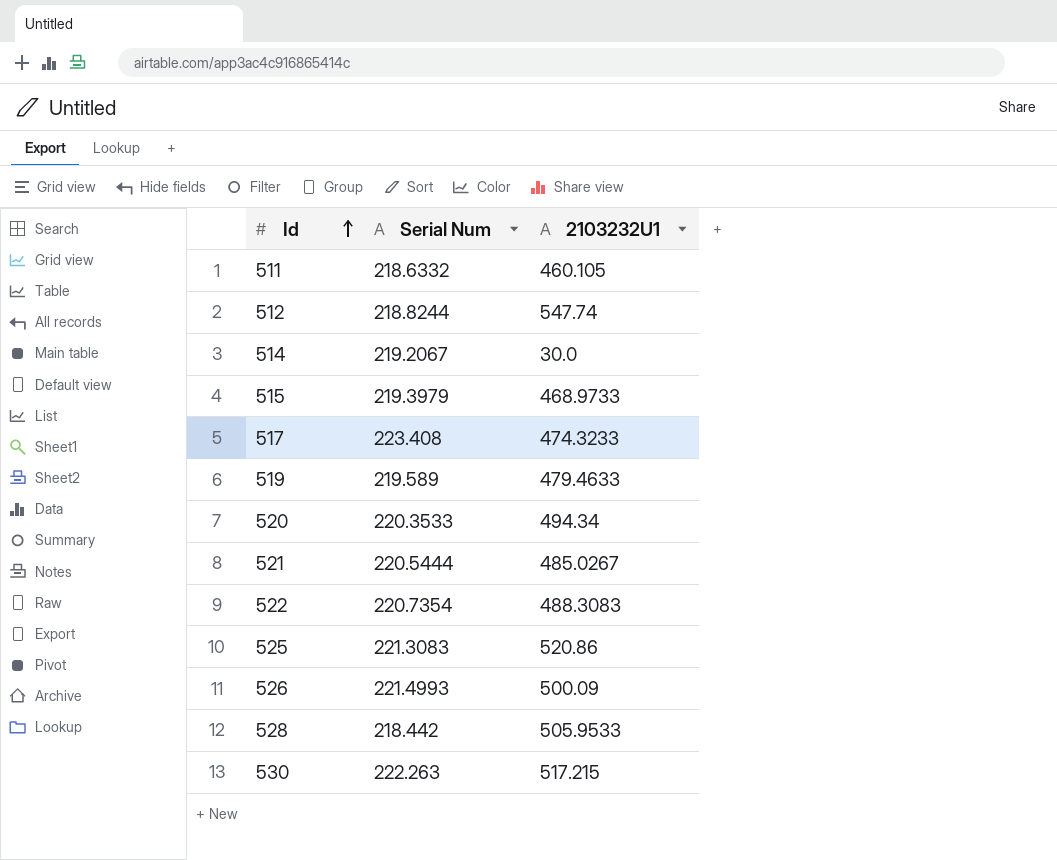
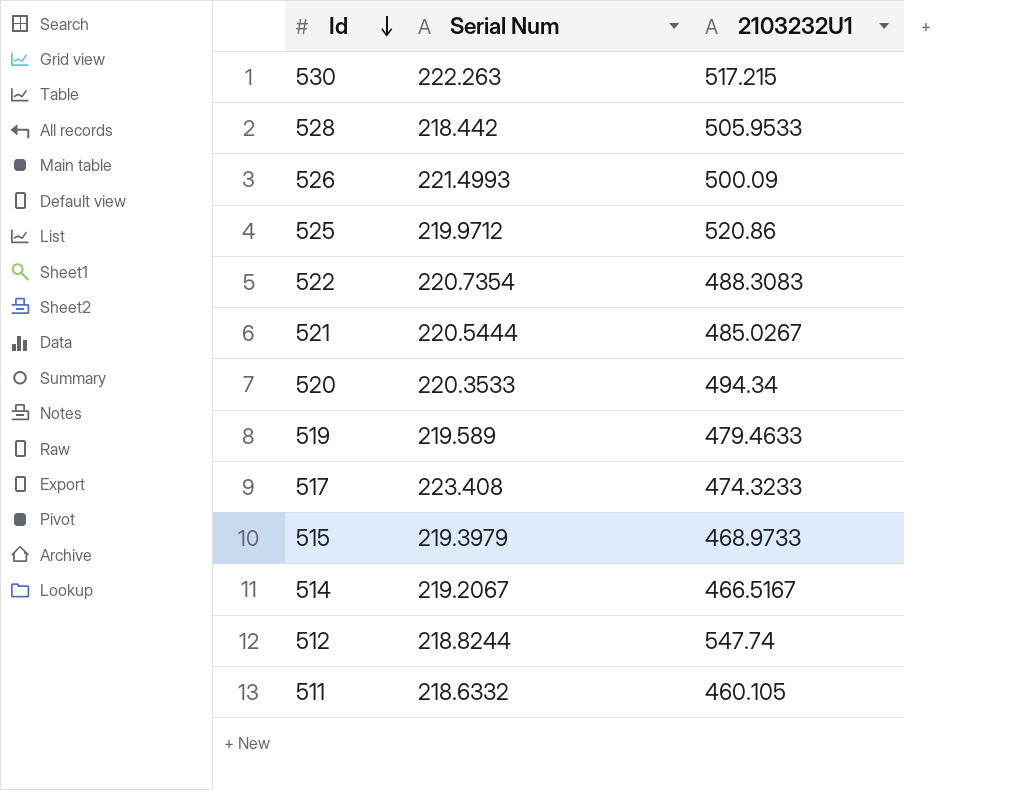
row order: Id ascending -> Id descending
525 | Serial Num: 221.3083 -> 219.9712
514 | 2103232U1: 30.0 -> 466.5167

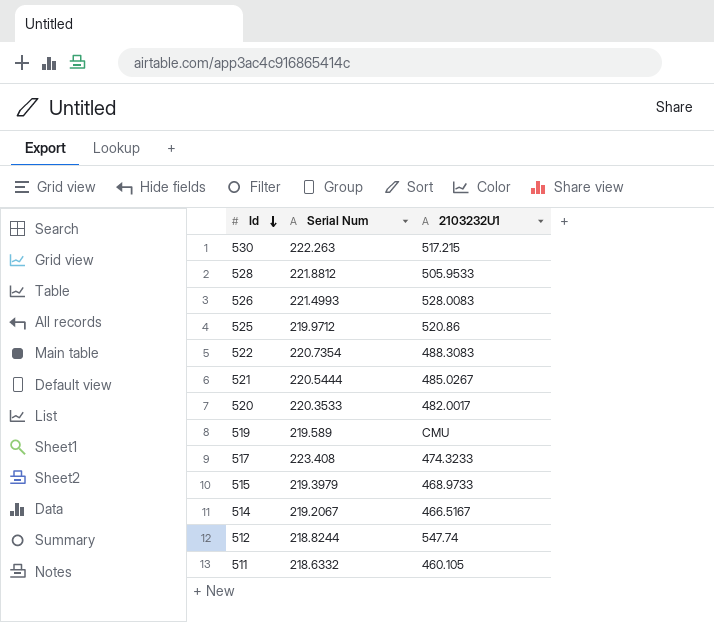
528 | Serial Num: 218.442 -> 221.8812
526 | 2103232U1: 500.09 -> 528.0083
520 | 2103232U1: 494.34 -> 482.0017
519 | 2103232U1: 479.4633 -> CMU

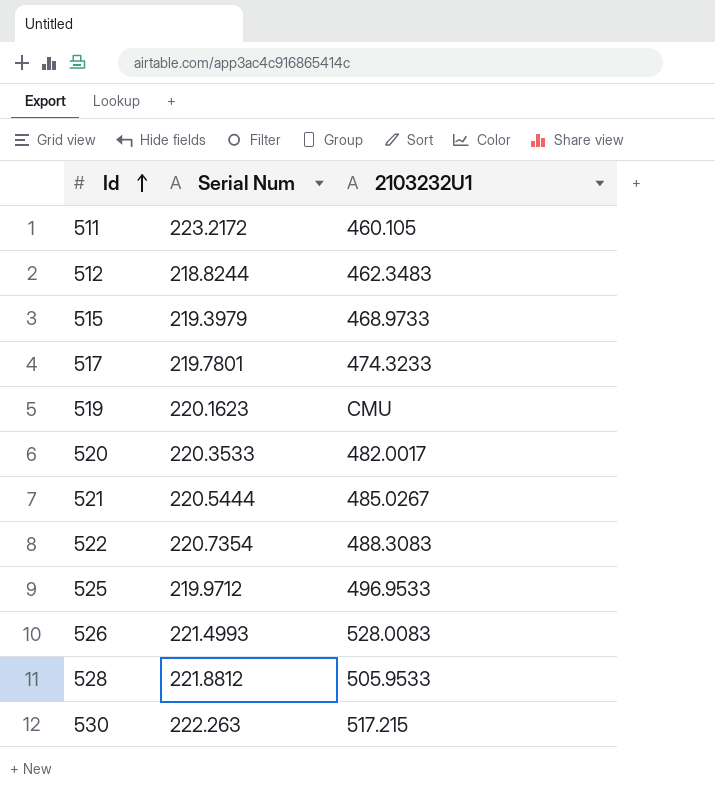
row order: Id descending -> Id ascending
row 514: 219.2067 | 466.5167 -> none
511 | Serial Num: 218.6332 -> 223.2172
512 | 2103232U1: 547.74 -> 462.3483
517 | Serial Num: 223.408 -> 219.7801
519 | Serial Num: 219.589 -> 220.1623
525 | 2103232U1: 520.86 -> 496.9533

